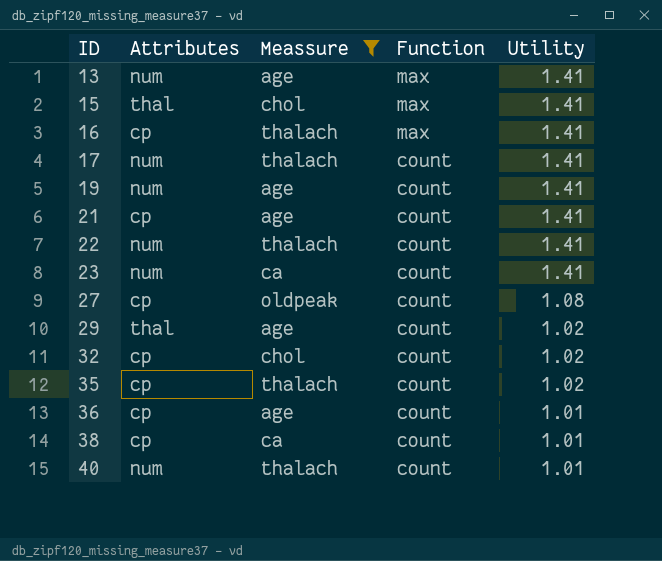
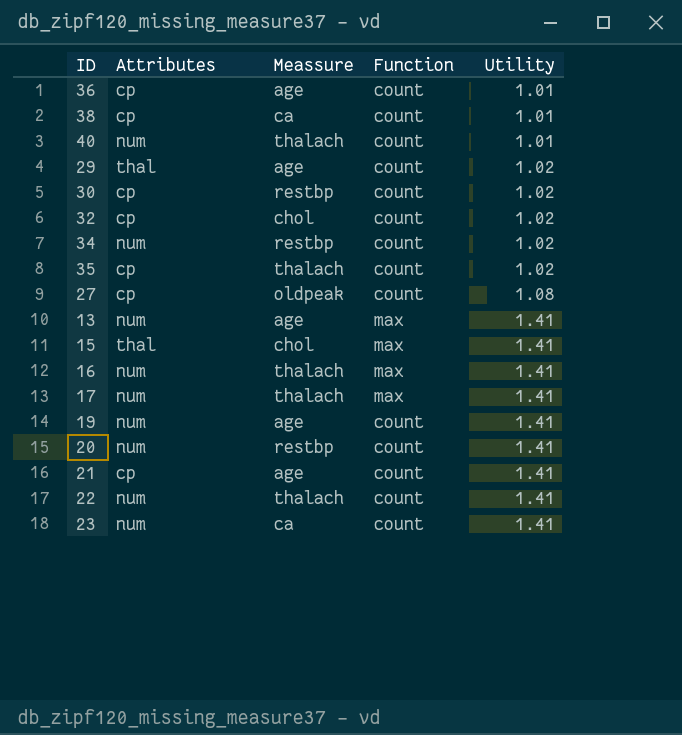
filter: Meassure != restbp -> none
row order: ID ascending -> Utility ascending
16 | Attributes: cp -> num
17 | Function: count -> max

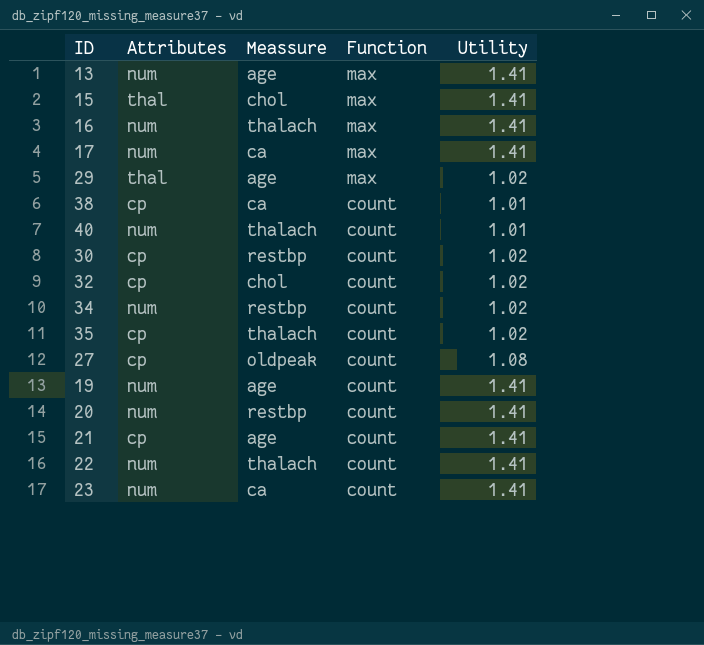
row order: Utility ascending -> Function descending
row 36: cp | age | count | 1.01 -> none
17 | Meassure: thalach -> ca
29 | Function: count -> max

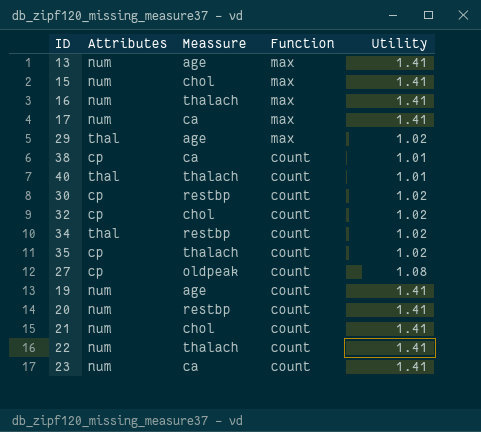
15 | Attributes: thal -> num
40 | Attributes: num -> thal
34 | Attributes: num -> thal
21 | Attributes: cp -> num
21 | Meassure: age -> chol

